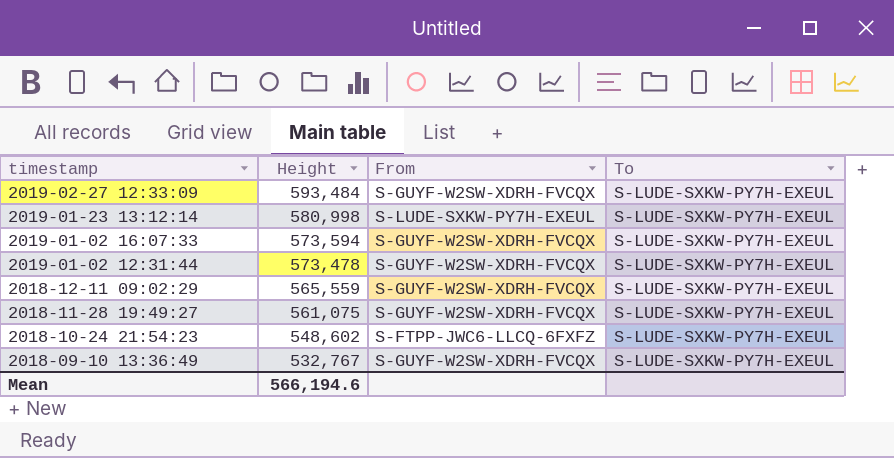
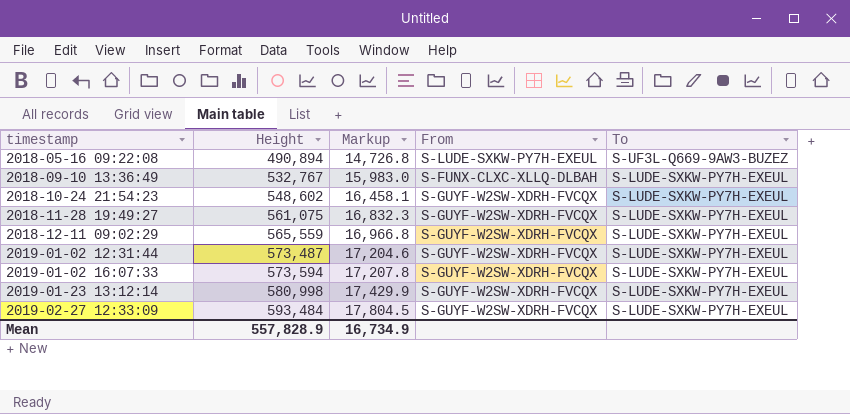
row order: timestamp descending -> timestamp ascending
column Markup | formula: none -> [Height] * 0.03
row 2018-05-16 09:22:08: none -> 490,894 | 14,726.8 | S-LUDE-SXKW-PY7H-EXEUL | S-UF3L-Q669-9AW3-BUZEZ
2018-09-10 13:36:49 | From: S-GUYF-W2SW-XDRH-FVCQX -> S-FUNX-CLXC-XLLQ-DLBAH
2018-10-24 21:54:23 | From: S-FTPP-JWC6-LLCQ-6FXFZ -> S-GUYF-W2SW-XDRH-FVCQX
2019-01-02 12:31:44 | Height: 573,478 -> 573,487
2019-01-23 13:12:14 | From: S-LUDE-SXKW-PY7H-EXEUL -> S-GUYF-W2SW-XDRH-FVCQX
Mean | Height: 566,194.6 -> 557,828.9

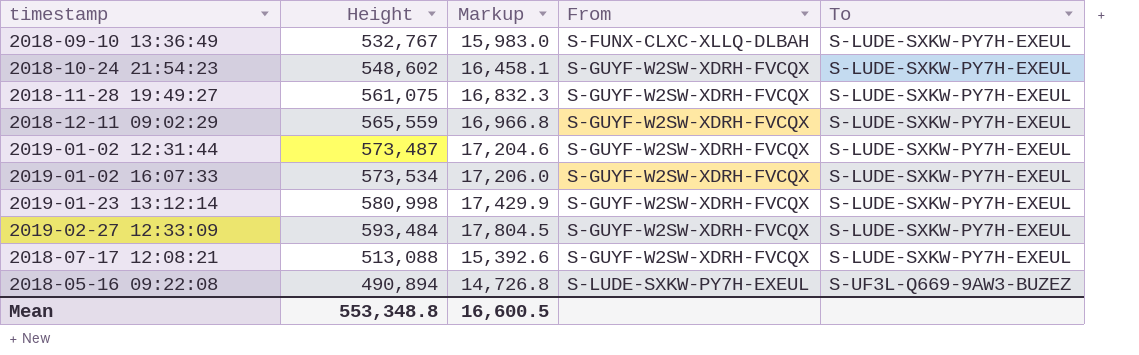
row order: timestamp ascending -> From ascending
2019-01-02 16:07:33 | Height: 573,594 -> 573,534
2019-01-02 16:07:33 | Markup: 17,207.8 -> 17,206.0
row 2018-07-17 12:08:21: none -> 513,088 | 15,392.6 | S-GUYF-W2SW-XDRH-FVCQX | S-LUDE-SXKW-PY7H-EXEUL
Mean | Height: 557,828.9 -> 553,348.8
Mean | Markup: 16,734.9 -> 16,600.5

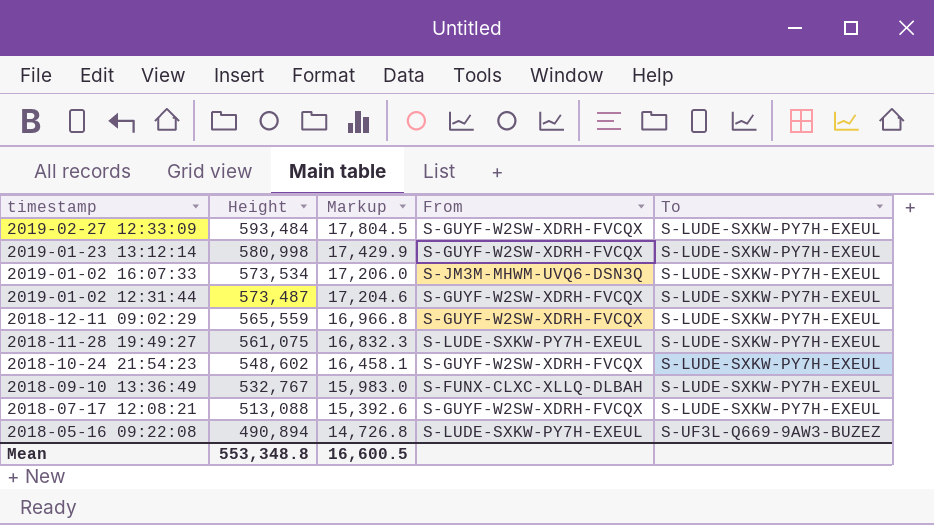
row order: From ascending -> timestamp descending
2019-01-02 16:07:33 | From: S-GUYF-W2SW-XDRH-FVCQX -> S-JM3M-MHWM-UVQ6-DSN3Q
2018-11-28 19:49:27 | From: S-GUYF-W2SW-XDRH-FVCQX -> S-LUDE-SXKW-PY7H-EXEUL

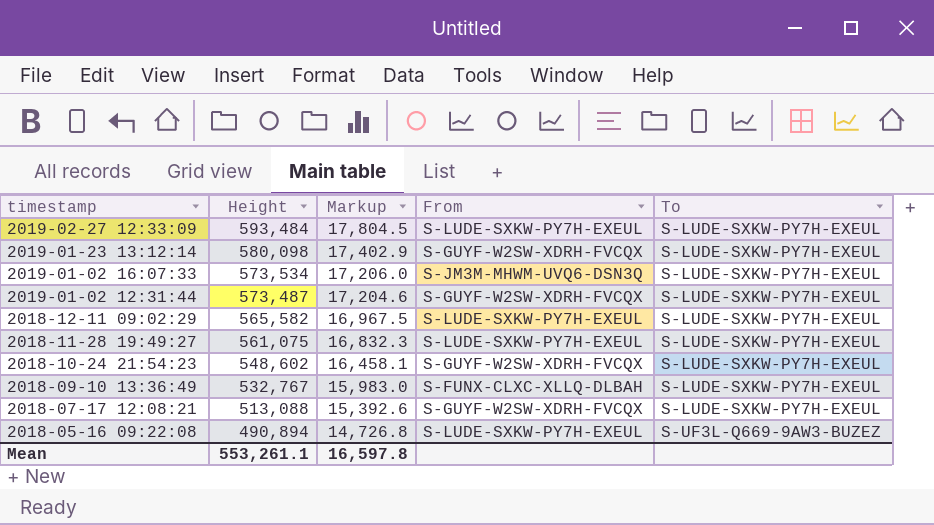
2019-02-27 12:33:09 | From: S-GUYF-W2SW-XDRH-FVCQX -> S-LUDE-SXKW-PY7H-EXEUL
2019-01-23 13:12:14 | Height: 580,998 -> 580,098
2019-01-23 13:12:14 | Markup: 17,429.9 -> 17,402.9
2018-12-11 09:02:29 | Height: 565,559 -> 565,582
2018-12-11 09:02:29 | Markup: 16,966.8 -> 16,967.5
2018-12-11 09:02:29 | From: S-GUYF-W2SW-XDRH-FVCQX -> S-LUDE-SXKW-PY7H-EXEUL
Mean | Height: 553,348.8 -> 553,261.1
Mean | Markup: 16,600.5 -> 16,597.8

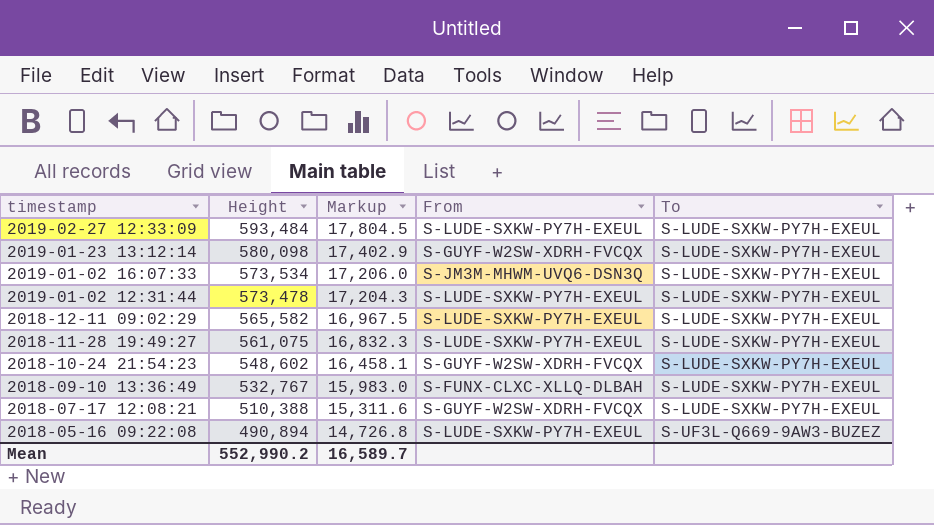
2019-01-02 12:31:44 | Height: 573,487 -> 573,478
2019-01-02 12:31:44 | Markup: 17,204.6 -> 17,204.3
2019-01-02 12:31:44 | From: S-GUYF-W2SW-XDRH-FVCQX -> S-LUDE-SXKW-PY7H-EXEUL
2018-07-17 12:08:21 | Height: 513,088 -> 510,388
2018-07-17 12:08:21 | Markup: 15,392.6 -> 15,311.6
Mean | Height: 553,261.1 -> 552,990.2
Mean | Markup: 16,597.8 -> 16,589.7

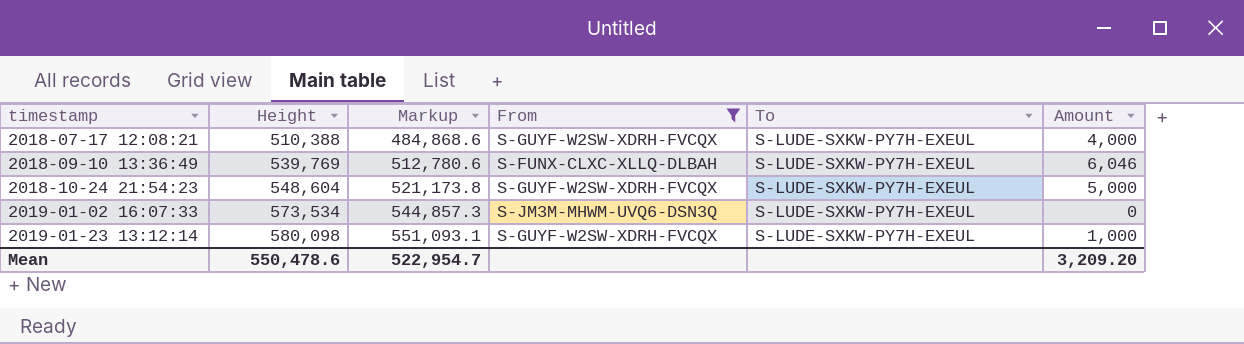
filter: none -> From != S-LUDE-SXKW-PY7H-EXEUL
row order: timestamp descending -> timestamp ascending
column Markup | formula: [Height] * 0.03 -> [Height] * 0.95
column Amount | position: none -> 6
2018-09-10 13:36:49 | Height: 532,767 -> 539,769
2018-10-24 21:54:23 | Height: 548,602 -> 548,604
Mean | Height: 552,990.2 -> 550,478.6
Mean | Markup: 16,589.7 -> 522,954.7

